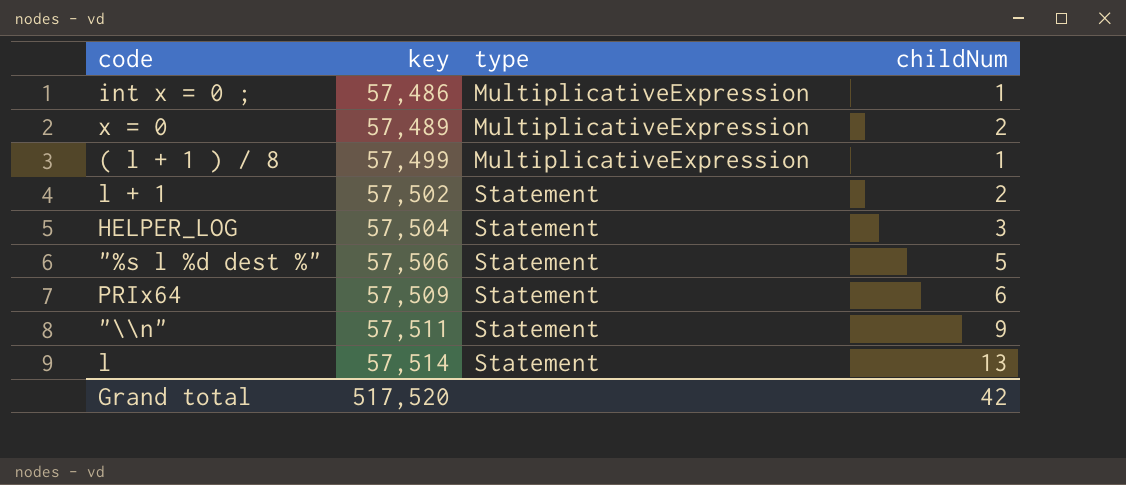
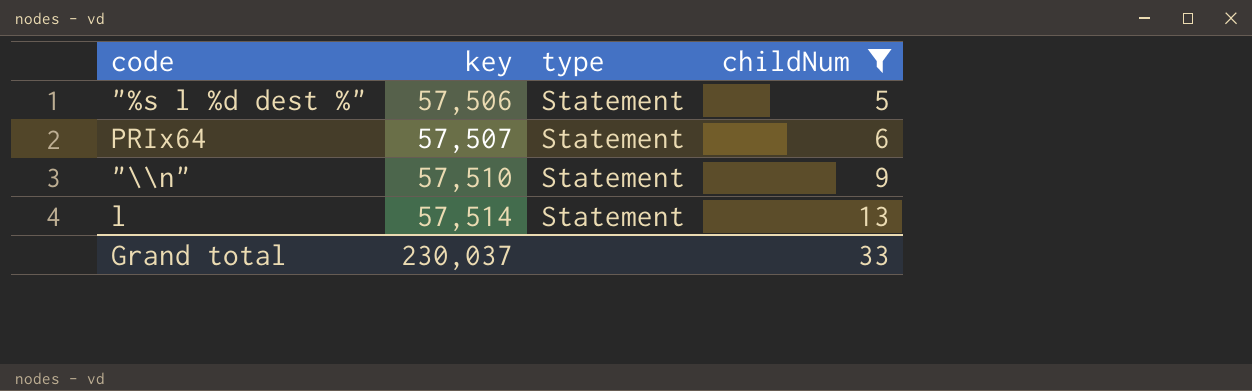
filter: none -> childNum >= 5
PRIx64 | key: 57,509 -> 57,507
"\\n" | key: 57,511 -> 57,510
Grand total | key: 517,520 -> 230,037
Grand total | childNum: 42 -> 33

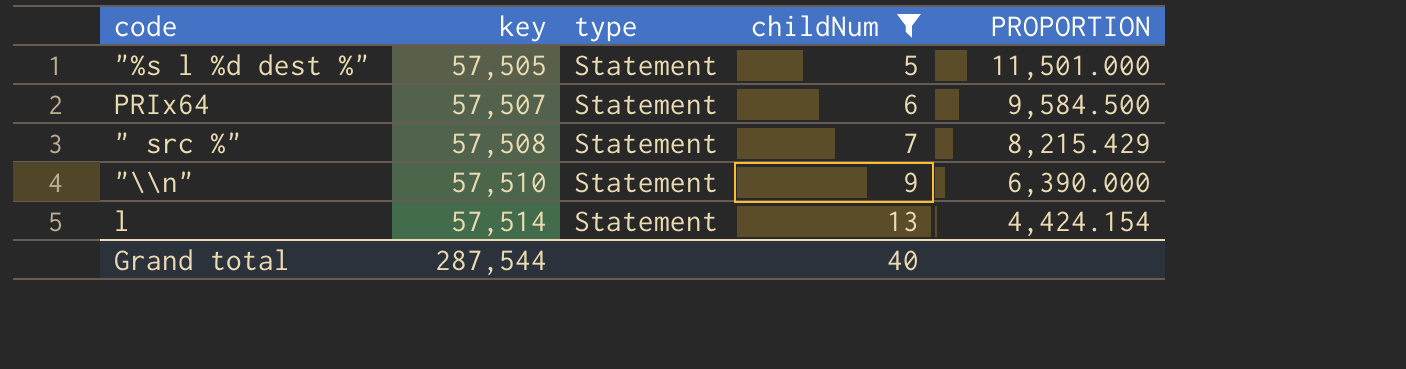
column PROPORTION | formula: none -> [key] / [childNum]
"%s l %d dest %" | key: 57,506 -> 57,505
row " src %": none -> 57,508 | Statement | 7 | 8,215.429
Grand total | key: 230,037 -> 287,544
Grand total | childNum: 33 -> 40

